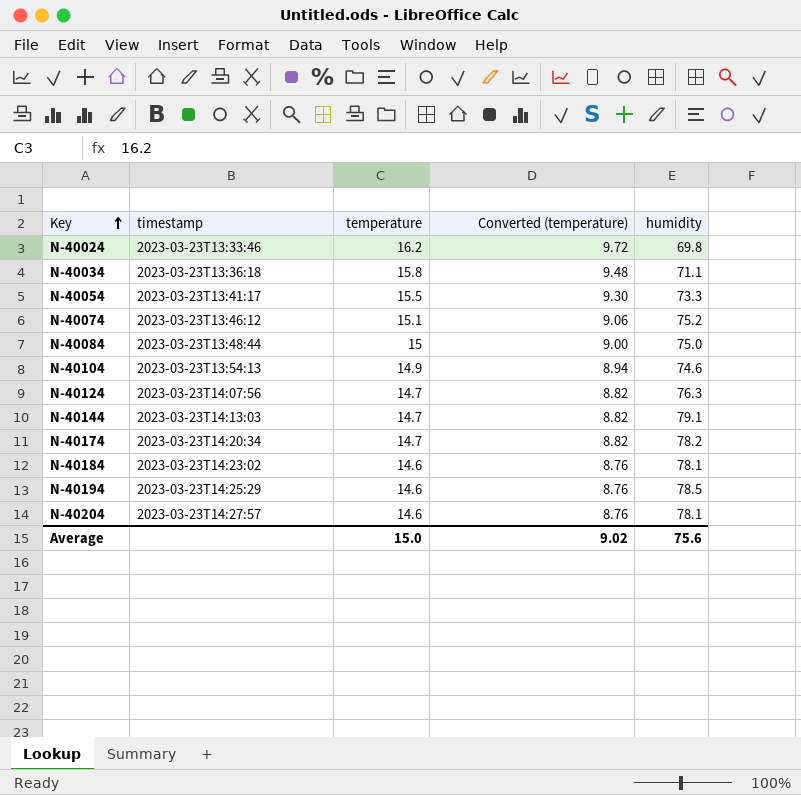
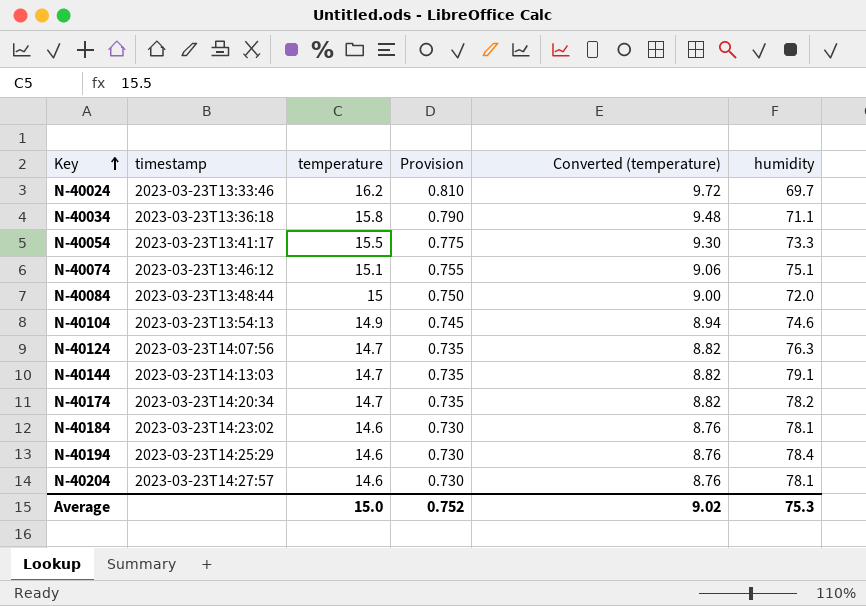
column Provision | formula: none -> [temperature] * 0.05
N-40024 | humidity: 69.8 -> 69.7
N-40074 | humidity: 75.2 -> 75.1
N-40084 | humidity: 75.0 -> 72.0
N-40194 | humidity: 78.5 -> 78.4
Average | humidity: 75.6 -> 75.3

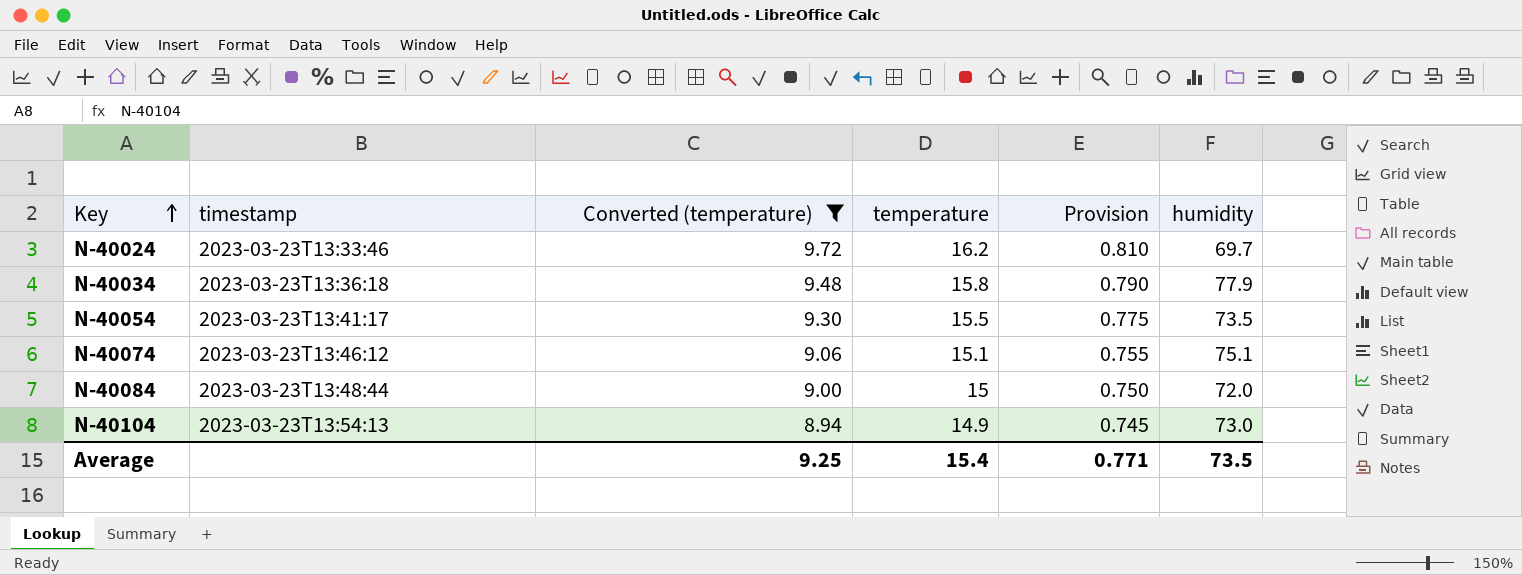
filter: none -> Converted (temperature) >= 8.94
column Converted (temperature) | position: 5 -> 3
N-40034 | humidity: 71.1 -> 77.9
N-40054 | humidity: 73.3 -> 73.5
N-40104 | humidity: 74.6 -> 73.0
Average | Converted (temperature): 9.02 -> 9.25
Average | temperature: 15.0 -> 15.4
Average | Provision: 0.752 -> 0.771
Average | humidity: 75.3 -> 73.5

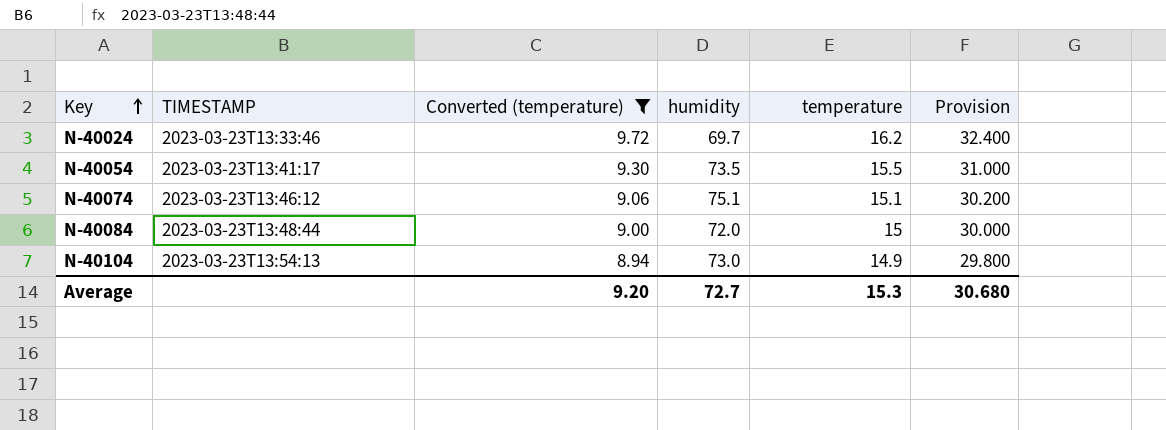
column name: timestamp -> TIMESTAMP
column humidity | position: 6 -> 4
column Provision | formula: [temperature] * 0.05 -> [temperature] * 2
row N-40034: 2023-03-23T13:36:18 | 9.48 | 15.8 | 0.790 | 77.9 -> none
Average | Converted (temperature): 9.25 -> 9.20
Average | humidity: 73.5 -> 72.7
Average | temperature: 15.4 -> 15.3
Average | Provision: 0.771 -> 30.680

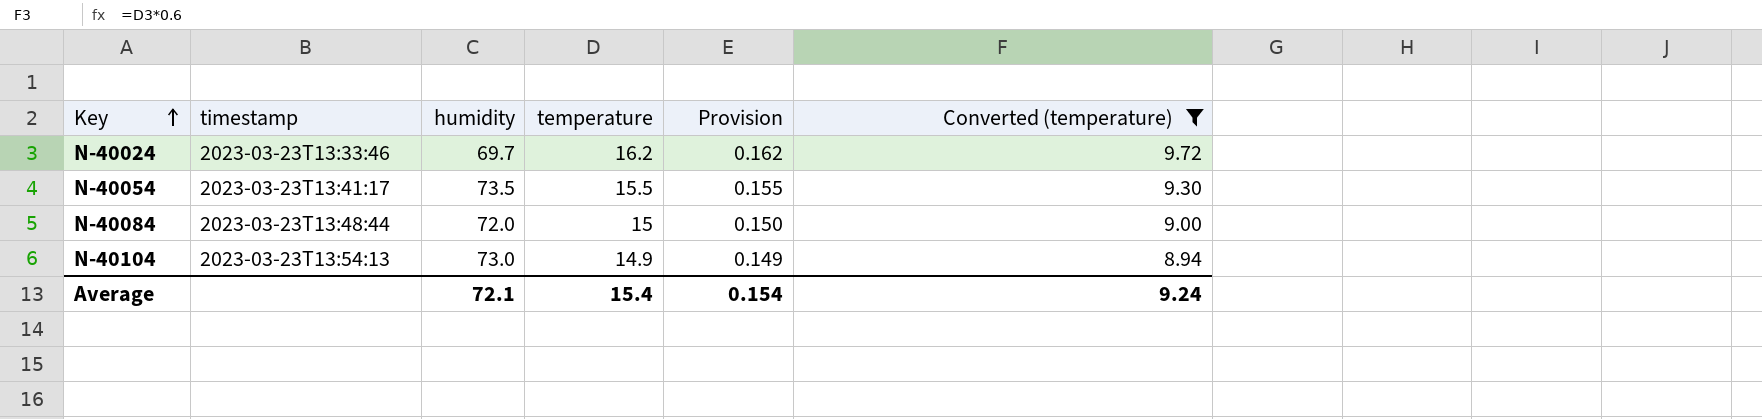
column name: TIMESTAMP -> timestamp
column Provision | formula: [temperature] * 2 -> [temperature] * 0.01
column Converted (temperature) | position: 3 -> 6
row N-40074: 2023-03-23T13:46:12 | 9.06 | 75.1 | 15.1 | 30.200 -> none
Average | humidity: 72.7 -> 72.1
Average | temperature: 15.3 -> 15.4
Average | Provision: 30.680 -> 0.154
Average | Converted (temperature): 9.20 -> 9.24

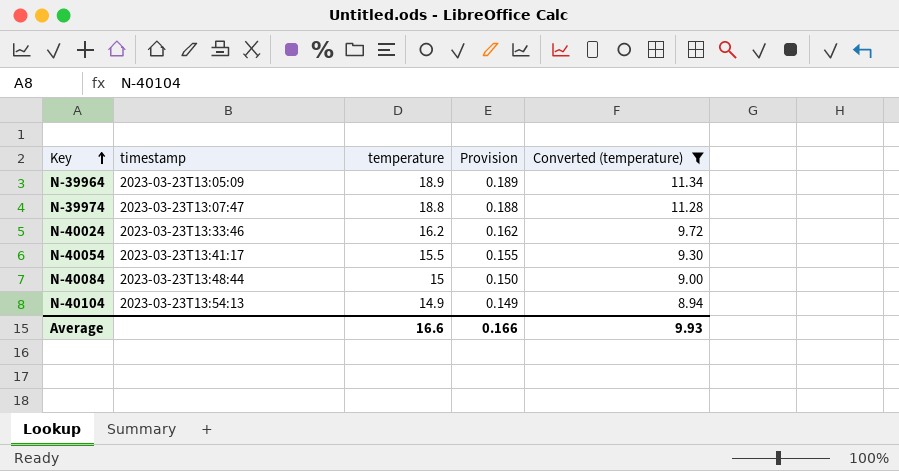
column humidity | position: 3 -> none
row N-39964: none -> 2023-03-23T13:05:09 | 18.9 | 0.189 | 11.34
row N-39974: none -> 2023-03-23T13:07:47 | 18.8 | 0.188 | 11.28
Average | temperature: 15.4 -> 16.6
Average | Provision: 0.154 -> 0.166
Average | Converted (temperature): 9.24 -> 9.93

